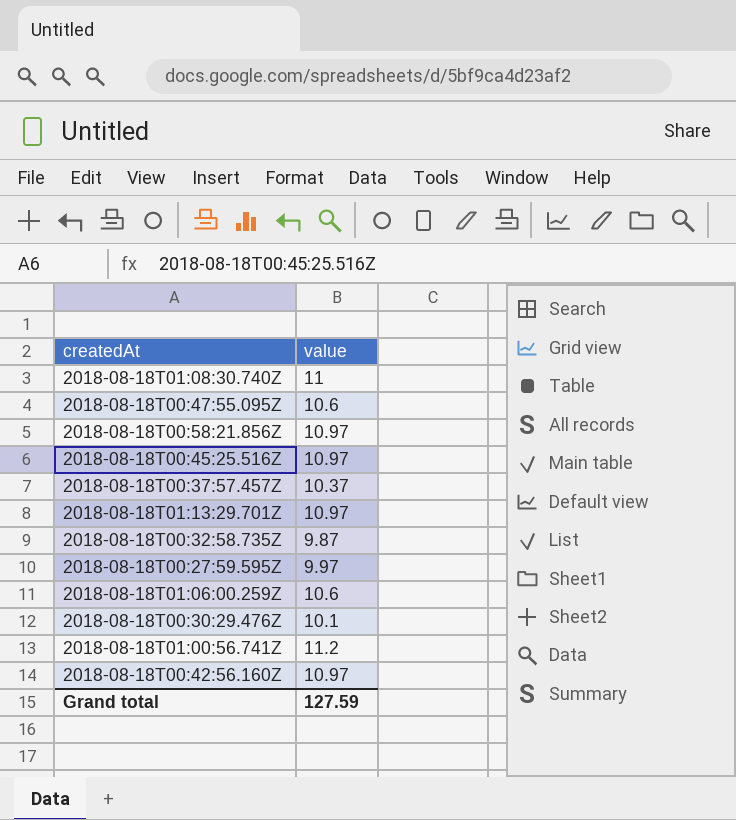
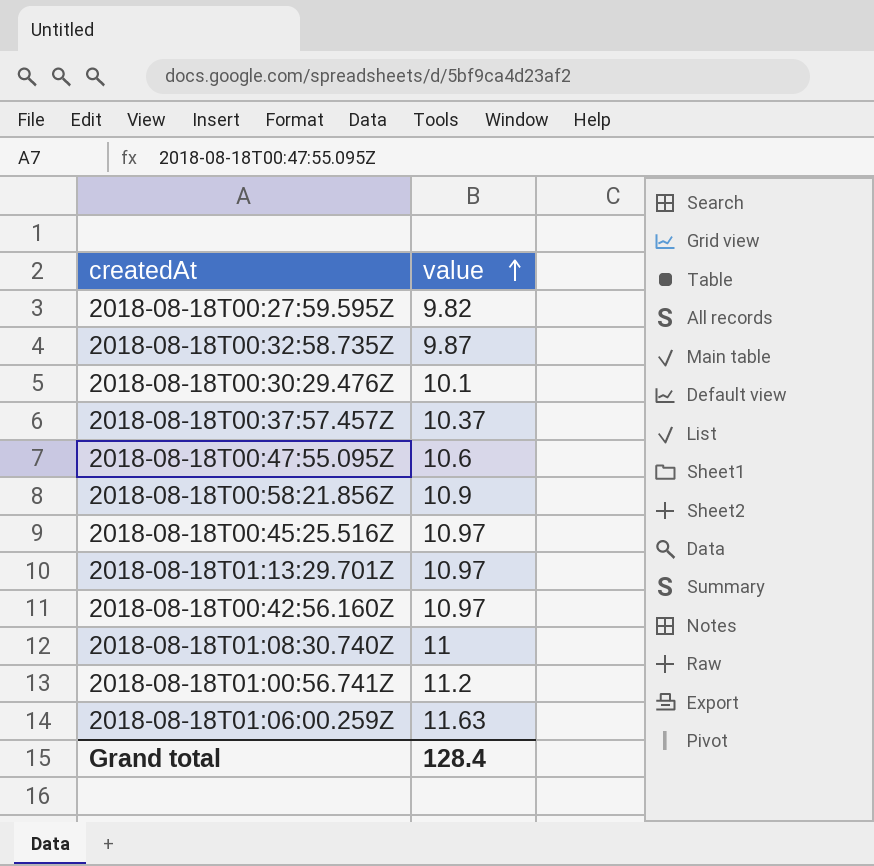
row order: none -> value ascending
2018-08-18T00:27:59.595Z | value: 9.97 -> 9.82
2018-08-18T00:58:21.856Z | value: 10.97 -> 10.9
2018-08-18T01:06:00.259Z | value: 10.6 -> 11.63
Grand total | value: 127.59 -> 128.4

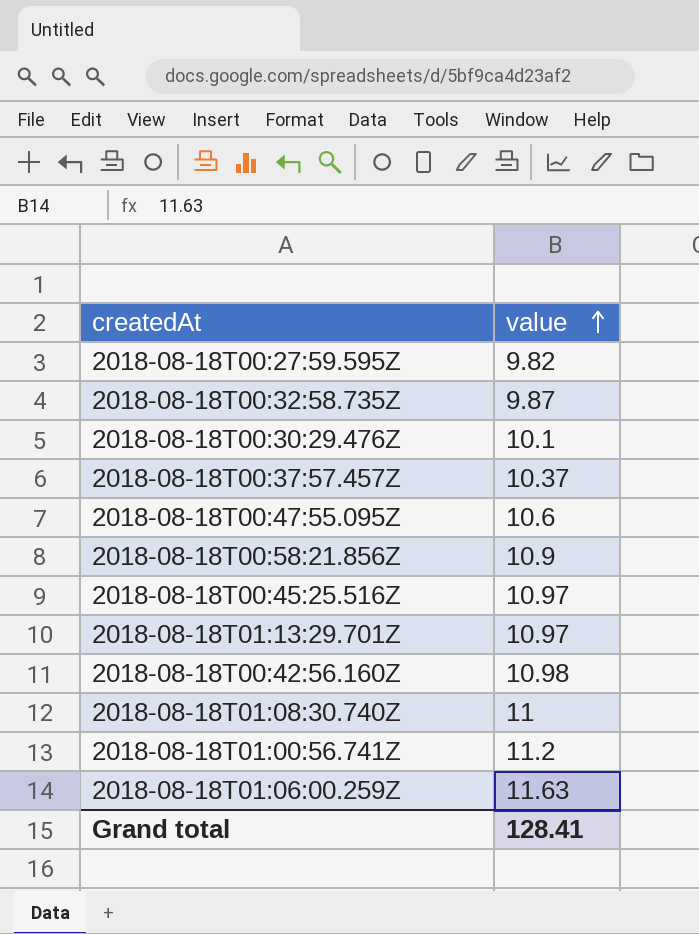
2018-08-18T00:42:56.160Z | value: 10.97 -> 10.98
Grand total | value: 128.4 -> 128.41

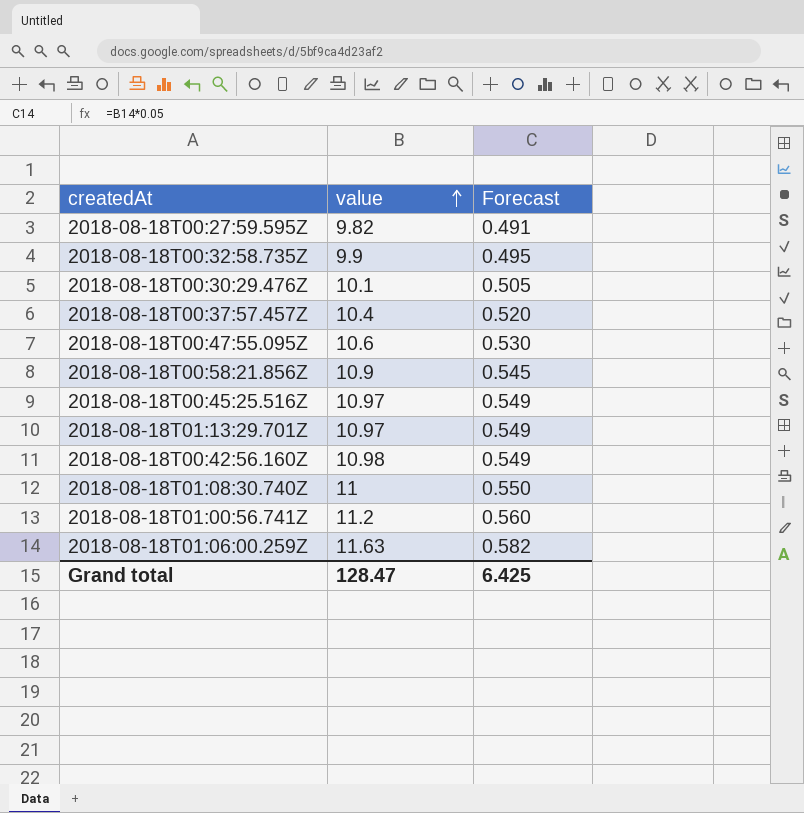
column Forecast | formula: none -> [value] * 0.05
2018-08-18T00:32:58.735Z | value: 9.87 -> 9.9
2018-08-18T00:37:57.457Z | value: 10.37 -> 10.4
Grand total | value: 128.41 -> 128.47

